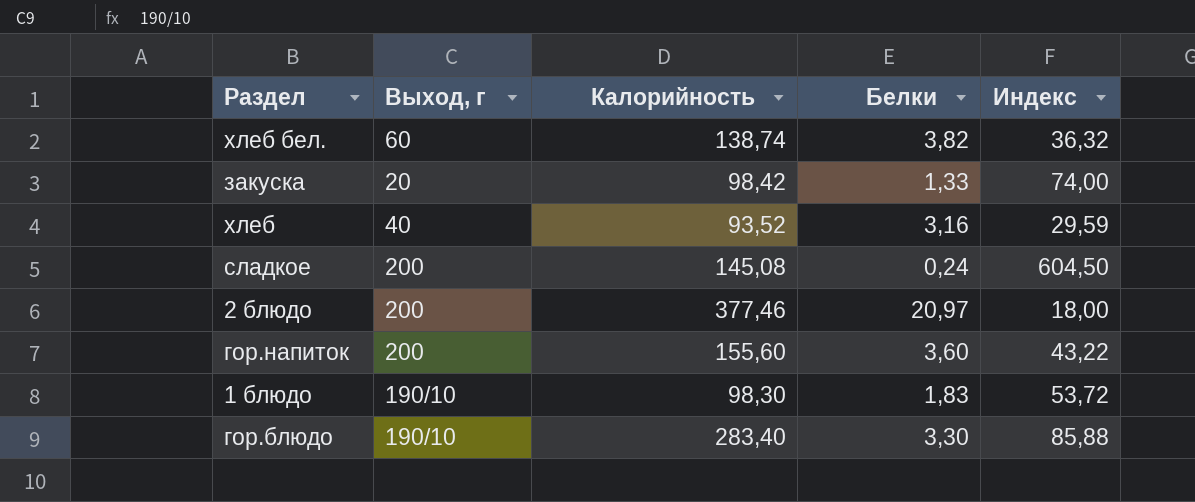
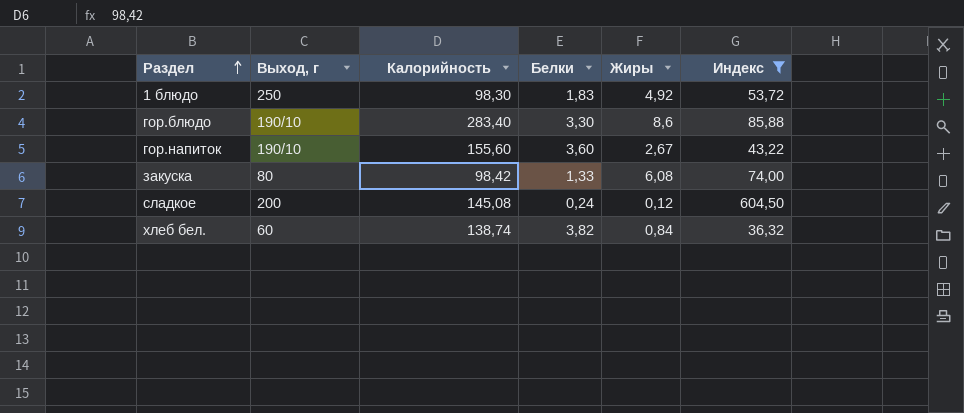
filter: none -> Индекс >= 36,32
row order: none -> Раздел ascending
column Жиры | position: none -> 5
1 блюдо | Выход, г: 190/10 -> 250
гор.напиток | Выход, г: 200 -> 190/10
закуска | Выход, г: 20 -> 80

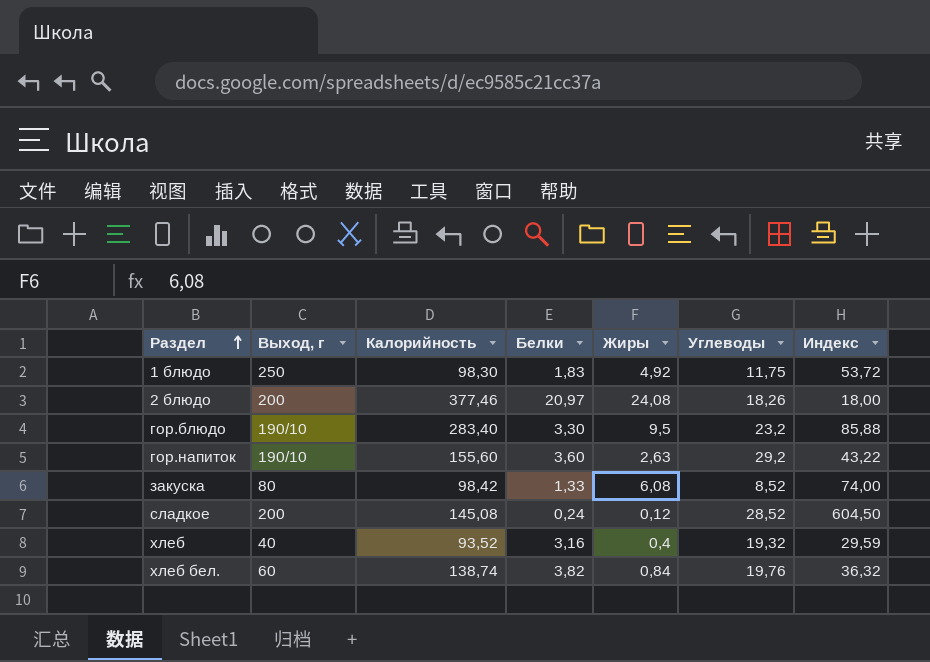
filter: Индекс >= 36,32 -> none
column Углеводы | position: none -> 6
гор.блюдо | Жиры: 8,6 -> 9,5
гор.напиток | Жиры: 2,67 -> 2,63

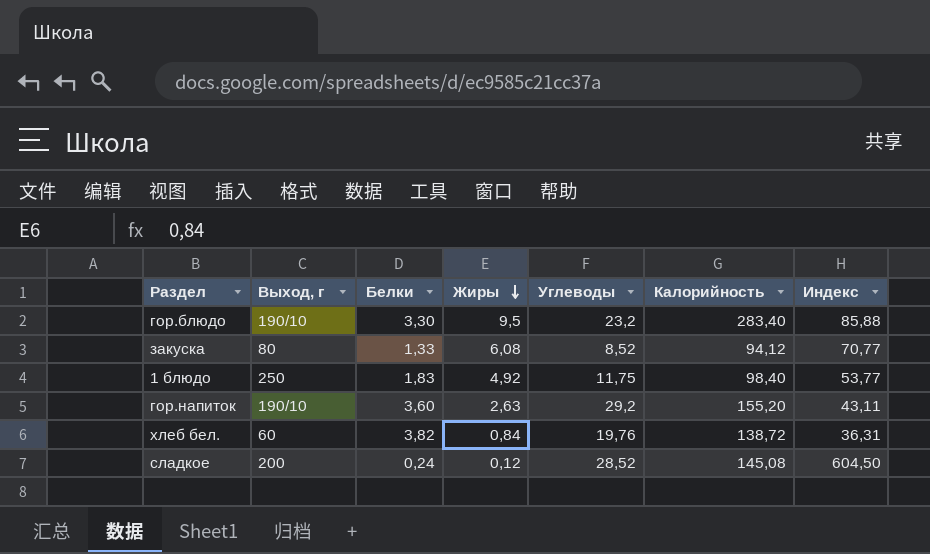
row order: Раздел ascending -> Жиры descending
column Калорийность | position: 3 -> 6
row 2 блюдо: 200 | 377,46 | 20,97 | 24,08 | 18,26 | 18,00 -> none
row хлеб: 40 | 93,52 | 3,16 | 0,4 | 19,32 | 29,59 -> none
закуска | Калорийность: 98,42 -> 94,12
закуска | Индекс: 74,00 -> 70,77
1 блюдо | Калорийность: 98,30 -> 98,40
1 блюдо | Индекс: 53,72 -> 53,77
гор.напиток | Калорийность: 155,60 -> 155,20
гор.напиток | Индекс: 43,22 -> 43,11
хлеб бел. | Калорийность: 138,74 -> 138,72
хлеб бел. | Индекс: 36,32 -> 36,31

